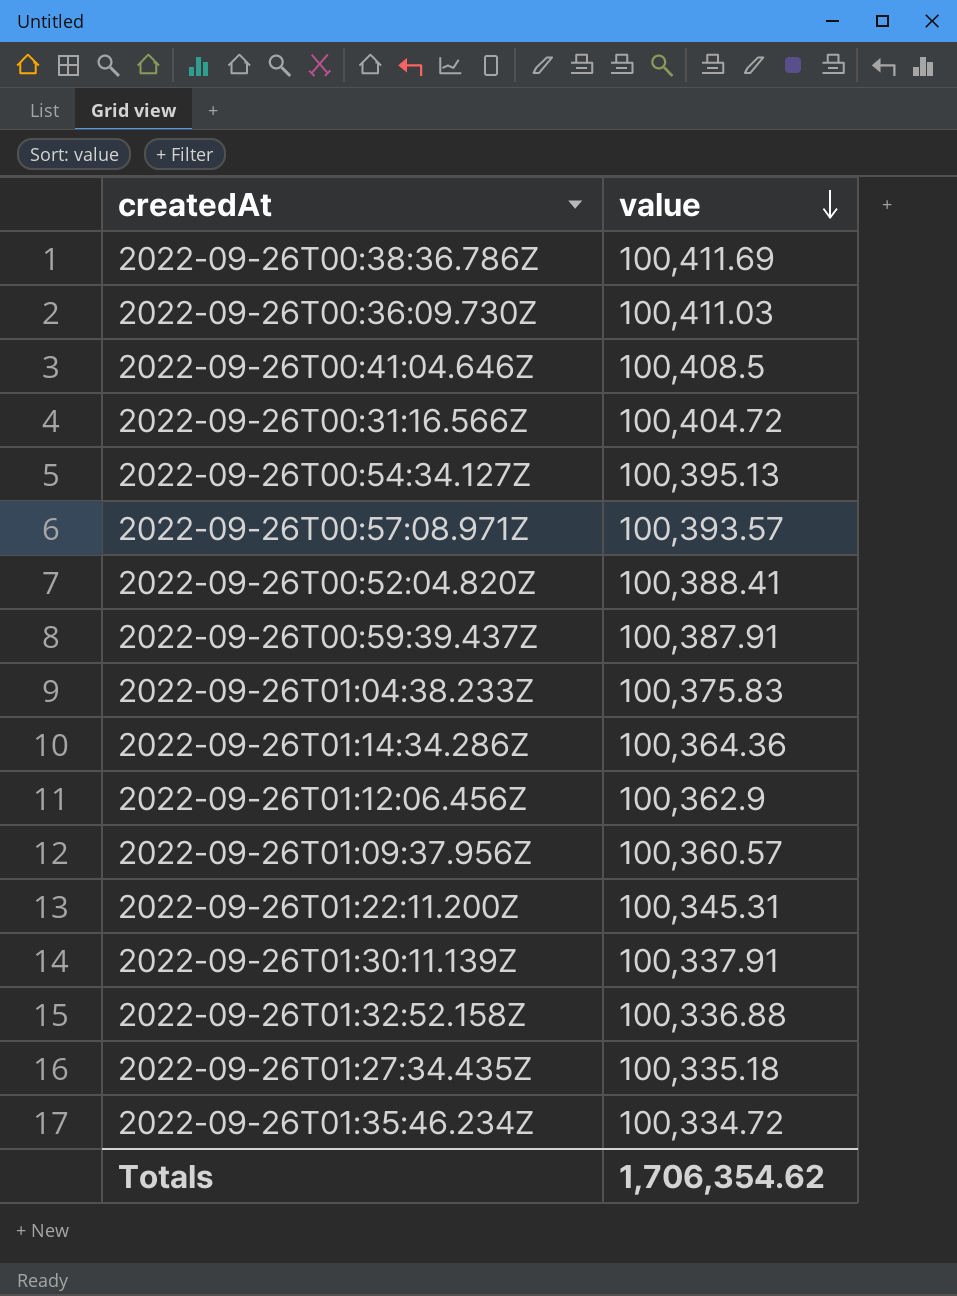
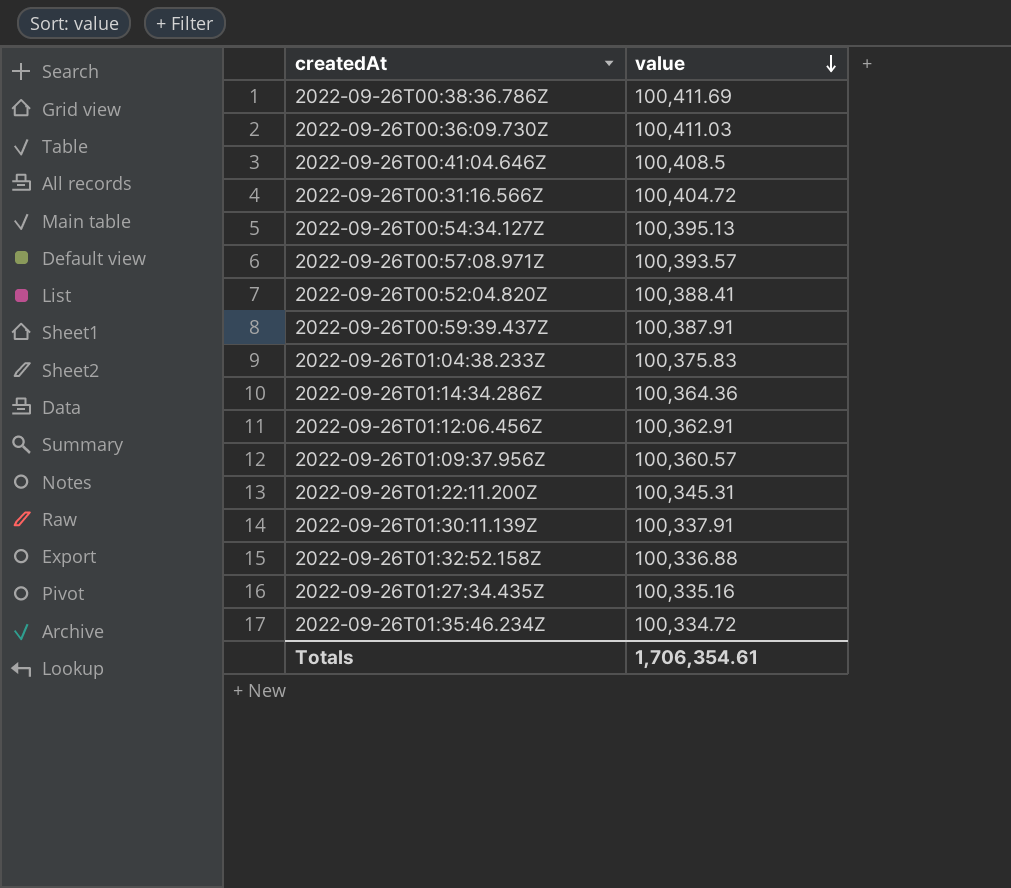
2022-09-26T01:12:06.456Z | value: 100,362.9 -> 100,362.91
2022-09-26T01:27:34.435Z | value: 100,335.18 -> 100,335.16
Totals | value: 1,706,354.62 -> 1,706,354.61

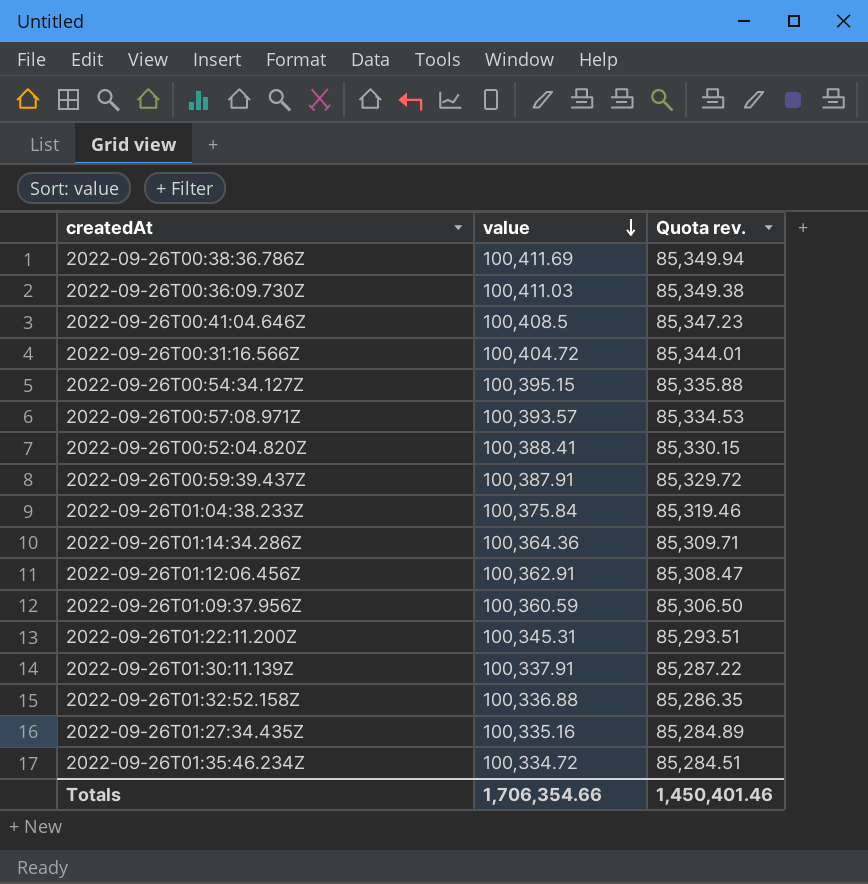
column Quota rev. | formula: none -> [value] * 0.85
2022-09-26T00:54:34.127Z | value: 100,395.13 -> 100,395.15
2022-09-26T01:04:38.233Z | value: 100,375.83 -> 100,375.84
2022-09-26T01:09:37.956Z | value: 100,360.57 -> 100,360.59
Totals | value: 1,706,354.61 -> 1,706,354.66

